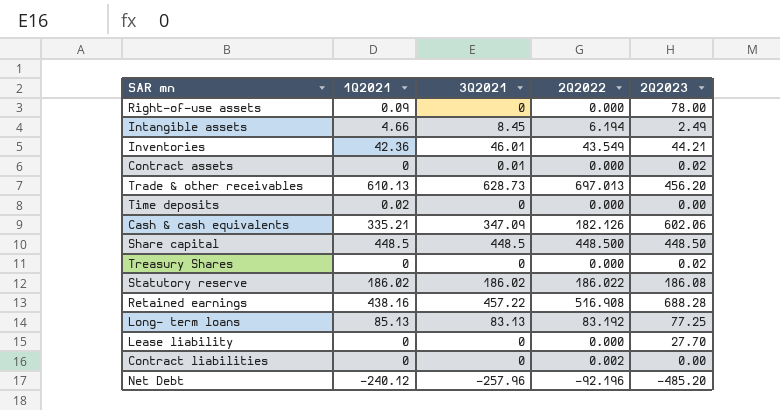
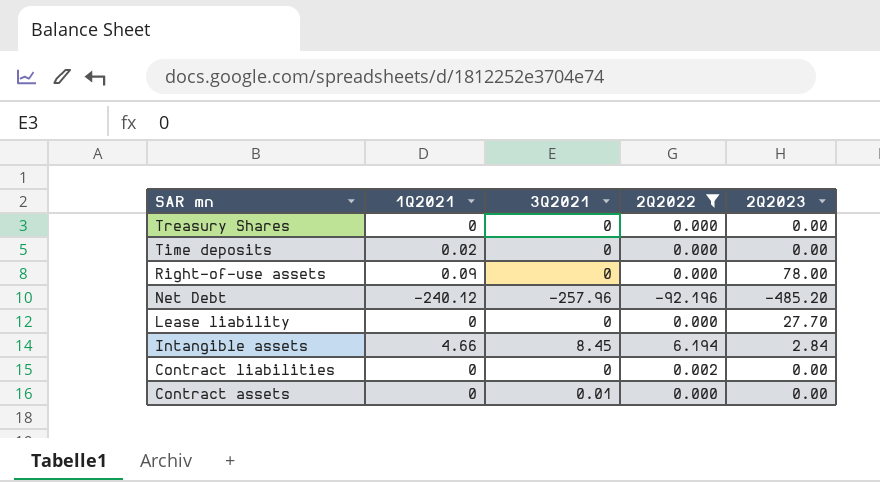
filter: none -> 2Q2022 <= 6.194
row order: none -> SAR mn descending
Treasury Shares | 2Q2023: 0.02 -> 0.00
Intangible assets | 2Q2023: 2.49 -> 2.84
Contract assets | 2Q2023: 0.02 -> 0.00

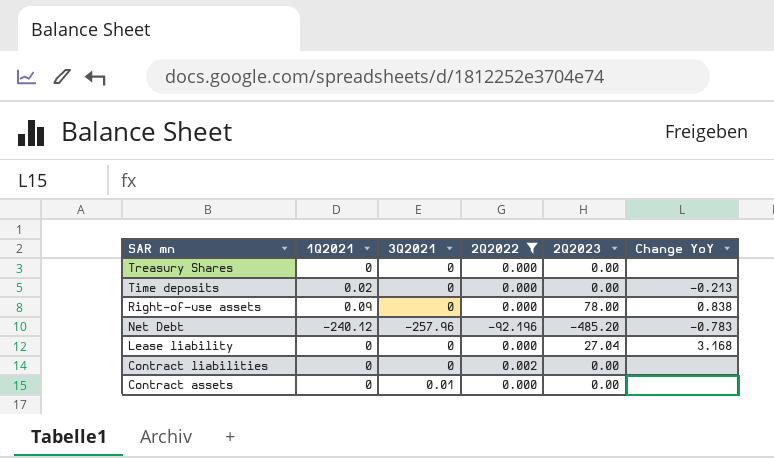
column Change YoY | position: none -> 6
row Intangible assets: 4.66 | 8.45 | 6.194 | 2.84 -> none
Lease liability | 2Q2023: 27.70 -> 27.04

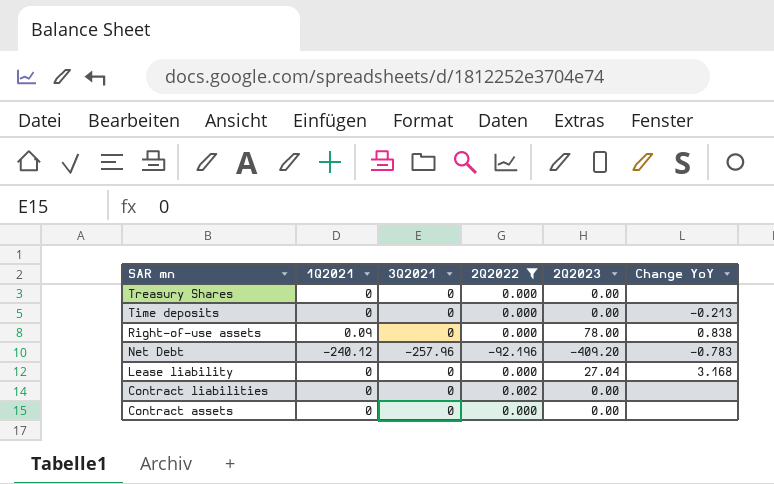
Time deposits | 1Q2021: 0.02 -> 0
Net Debt | 2Q2023: -485.20 -> -409.20
Contract assets | 3Q2021: 0.01 -> 0

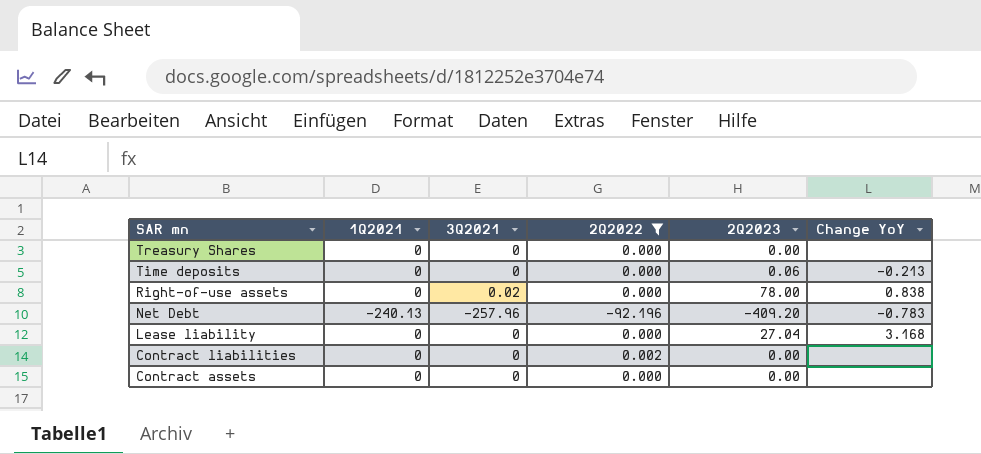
Time deposits | 2Q2023: 0.00 -> 0.06
Right-of-use assets | 1Q2021: 0.09 -> 0
Right-of-use assets | 3Q2021: 0 -> 0.02
Net Debt | 1Q2021: -240.12 -> -240.13

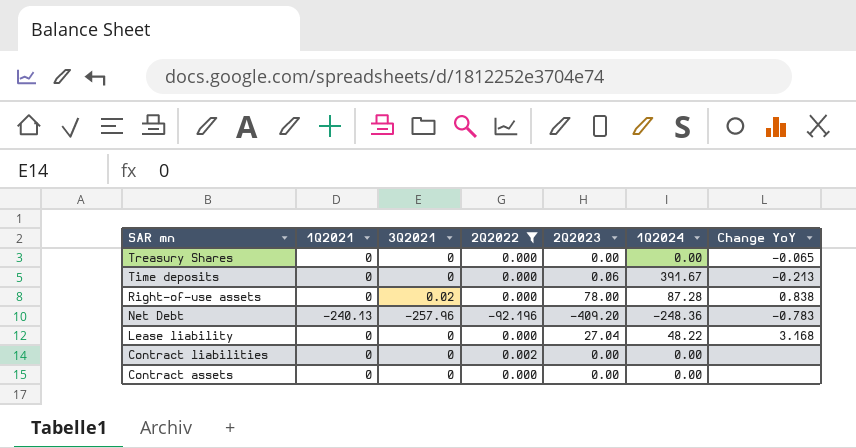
column 1Q2024 | position: none -> 6
Treasury Shares | Change YoY: none -> -0.065

